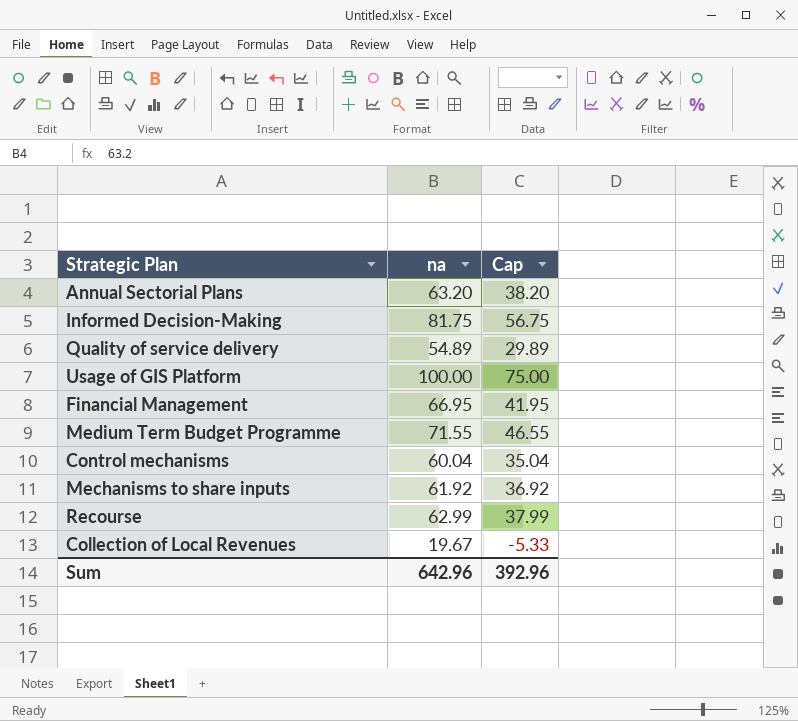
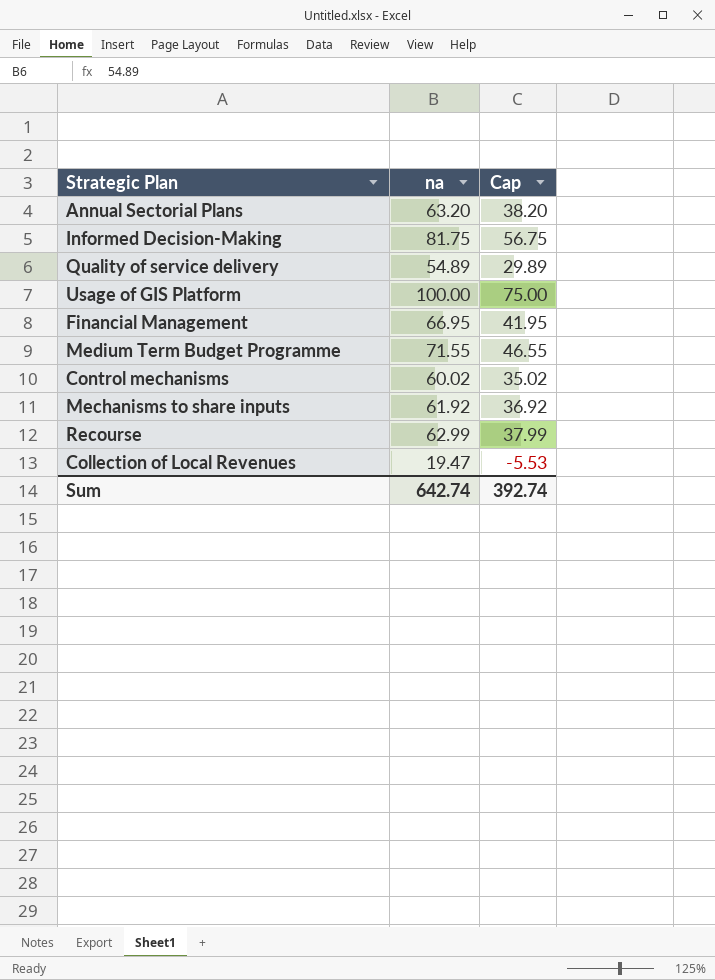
Control mechanisms | na: 60.04 -> 60.02
Control mechanisms | Cap: 35.04 -> 35.02
Collection of Local Revenues | na: 19.67 -> 19.47
Collection of Local Revenues | Cap: -5.33 -> -5.53
Sum | na: 642.96 -> 642.74
Sum | Cap: 392.96 -> 392.74

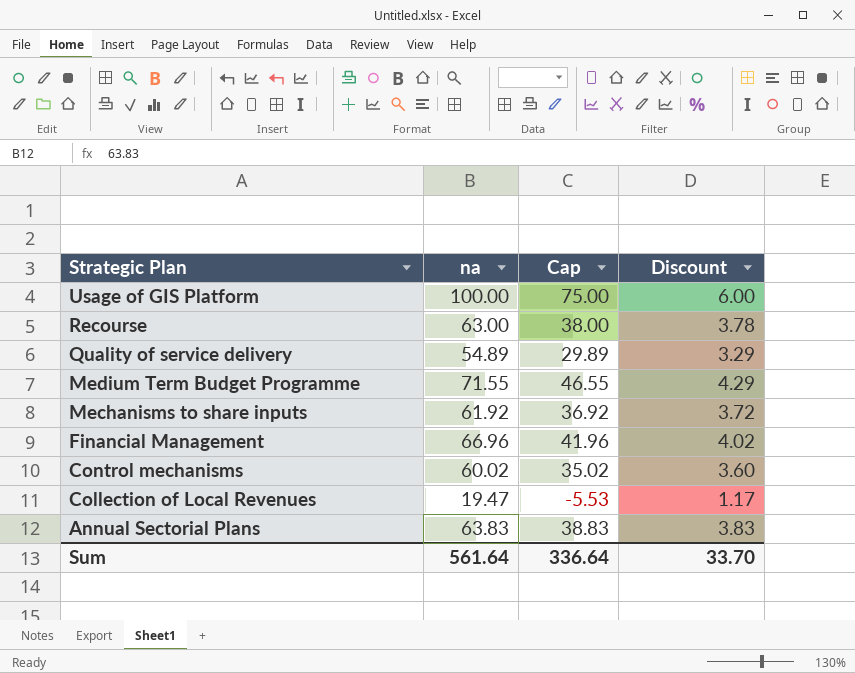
row order: none -> Strategic Plan descending
column Discount | formula: none -> [na] * 0.06
row Informed Decision-Making: 81.75 | 56.75 -> none
Recourse | na: 62.99 -> 63.00
Recourse | Cap: 37.99 -> 38.00
Financial Management | na: 66.95 -> 66.96
Financial Management | Cap: 41.95 -> 41.96
Annual Sectorial Plans | na: 63.20 -> 63.83
Annual Sectorial Plans | Cap: 38.20 -> 38.83
Sum | na: 642.74 -> 561.64
Sum | Cap: 392.74 -> 336.64

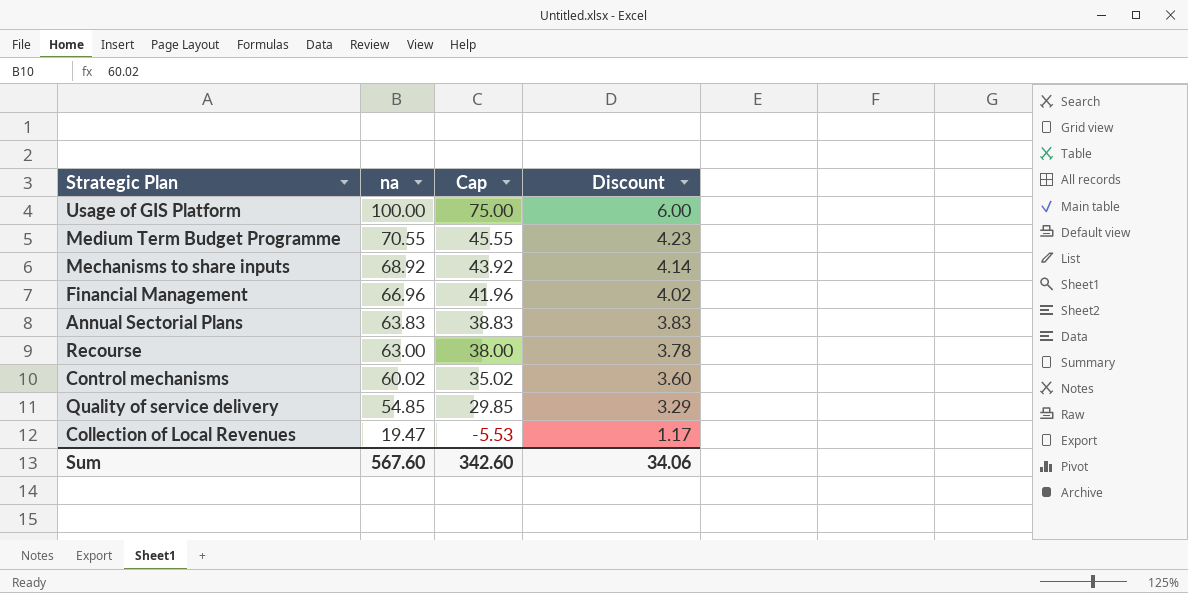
row order: Strategic Plan descending -> na descending
Medium Term Budget Programme | na: 71.55 -> 70.55
Medium Term Budget Programme | Cap: 46.55 -> 45.55
Medium Term Budget Programme | Discount: 4.29 -> 4.23
Mechanisms to share inputs | na: 61.92 -> 68.92
Mechanisms to share inputs | Cap: 36.92 -> 43.92
Mechanisms to share inputs | Discount: 3.72 -> 4.14
Quality of service delivery | na: 54.89 -> 54.85
Quality of service delivery | Cap: 29.89 -> 29.85
Sum | na: 561.64 -> 567.60
Sum | Cap: 336.64 -> 342.60
Sum | Discount: 33.70 -> 34.06

